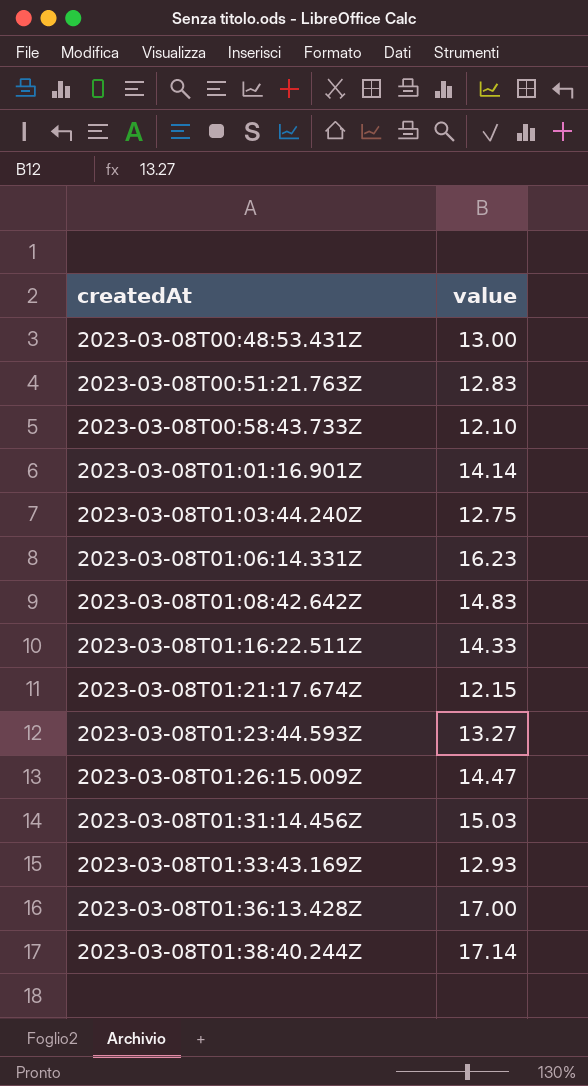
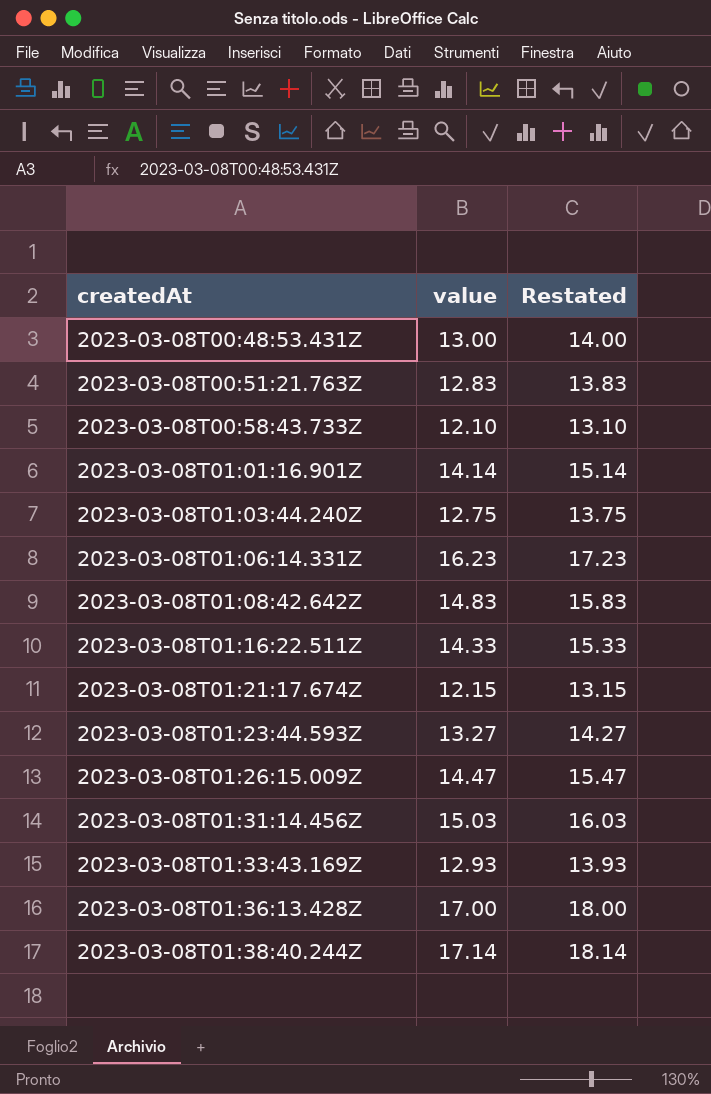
column Restated | formula: none -> [value] + 1

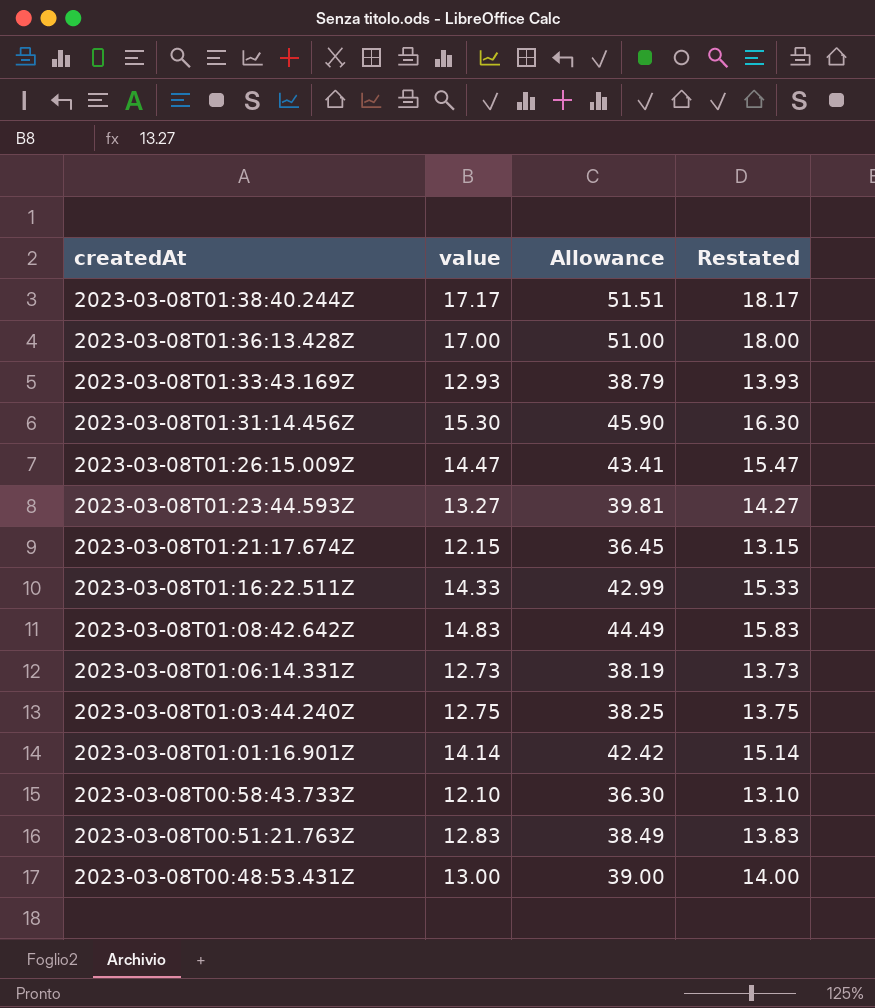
row order: createdAt ascending -> createdAt descending
column Allowance | formula: none -> [value] * 3
2023-03-08T01:38:40.244Z | value: 17.14 -> 17.17
2023-03-08T01:38:40.244Z | Restated: 18.14 -> 18.17
2023-03-08T01:31:14.456Z | value: 15.03 -> 15.30
2023-03-08T01:31:14.456Z | Restated: 16.03 -> 16.30
2023-03-08T01:06:14.331Z | value: 16.23 -> 12.73
2023-03-08T01:06:14.331Z | Restated: 17.23 -> 13.73

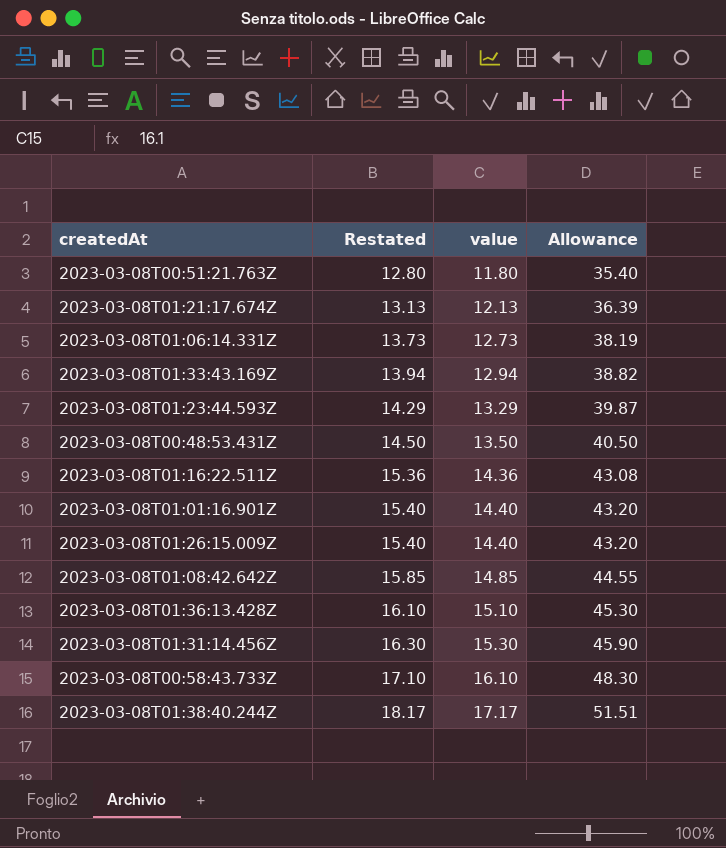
row order: createdAt descending -> Restated ascending
column Restated | position: 4 -> 2
row 2023-03-08T01:03:44.240Z: 12.75 | 38.25 | 13.75 -> none
2023-03-08T00:51:21.763Z | Restated: 13.83 -> 12.80
2023-03-08T00:51:21.763Z | value: 12.83 -> 11.80
2023-03-08T00:51:21.763Z | Allowance: 38.49 -> 35.40
2023-03-08T01:21:17.674Z | Restated: 13.15 -> 13.13
2023-03-08T01:21:17.674Z | value: 12.15 -> 12.13
2023-03-08T01:21:17.674Z | Allowance: 36.45 -> 36.39
2023-03-08T01:33:43.169Z | Restated: 13.93 -> 13.94
2023-03-08T01:33:43.169Z | value: 12.93 -> 12.94
2023-03-08T01:33:43.169Z | Allowance: 38.79 -> 38.82
2023-03-08T01:23:44.593Z | Restated: 14.27 -> 14.29
2023-03-08T01:23:44.593Z | value: 13.27 -> 13.29
2023-03-08T01:23:44.593Z | Allowance: 39.81 -> 39.87
2023-03-08T00:48:53.431Z | Restated: 14.00 -> 14.50
2023-03-08T00:48:53.431Z | value: 13.00 -> 13.50
2023-03-08T00:48:53.431Z | Allowance: 39.00 -> 40.50
2023-03-08T01:16:22.511Z | Restated: 15.33 -> 15.36
2023-03-08T01:16:22.511Z | value: 14.33 -> 14.36
2023-03-08T01:16:22.511Z | Allowance: 42.99 -> 43.08
2023-03-08T01:01:16.901Z | Restated: 15.14 -> 15.40
2023-03-08T01:01:16.901Z | value: 14.14 -> 14.40
2023-03-08T01:01:16.901Z | Allowance: 42.42 -> 43.20
2023-03-08T01:26:15.009Z | Restated: 15.47 -> 15.40
2023-03-08T01:26:15.009Z | value: 14.47 -> 14.40
2023-03-08T01:26:15.009Z | Allowance: 43.41 -> 43.20
2023-03-08T01:08:42.642Z | Restated: 15.83 -> 15.85
2023-03-08T01:08:42.642Z | value: 14.83 -> 14.85
2023-03-08T01:08:42.642Z | Allowance: 44.49 -> 44.55
2023-03-08T01:36:13.428Z | Restated: 18.00 -> 16.10
2023-03-08T01:36:13.428Z | value: 17.00 -> 15.10
2023-03-08T01:36:13.428Z | Allowance: 51.00 -> 45.30
2023-03-08T00:58:43.733Z | Restated: 13.10 -> 17.10
2023-03-08T00:58:43.733Z | value: 12.10 -> 16.10
2023-03-08T00:58:43.733Z | Allowance: 36.30 -> 48.30

